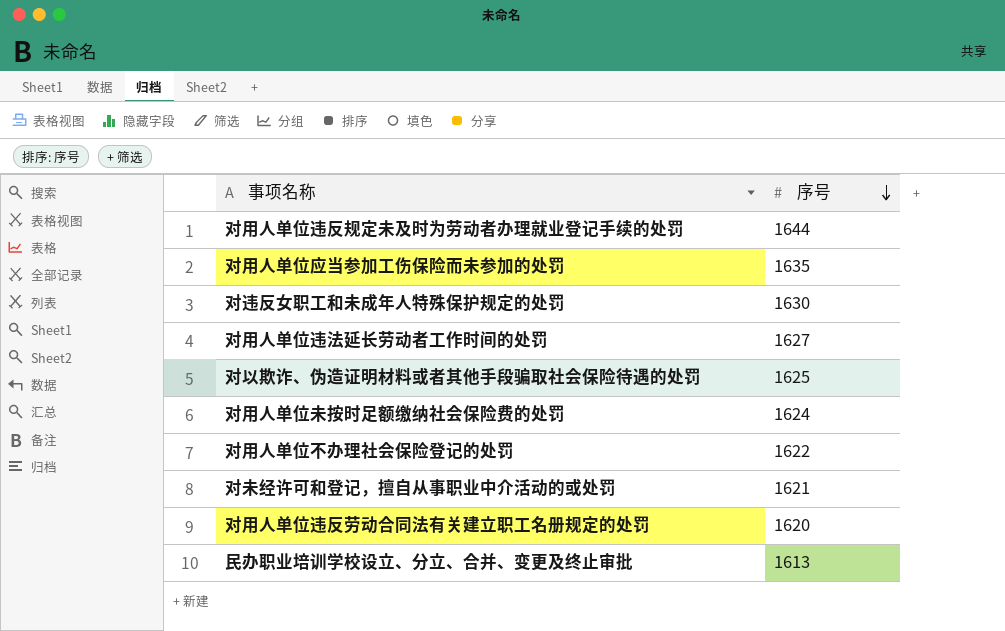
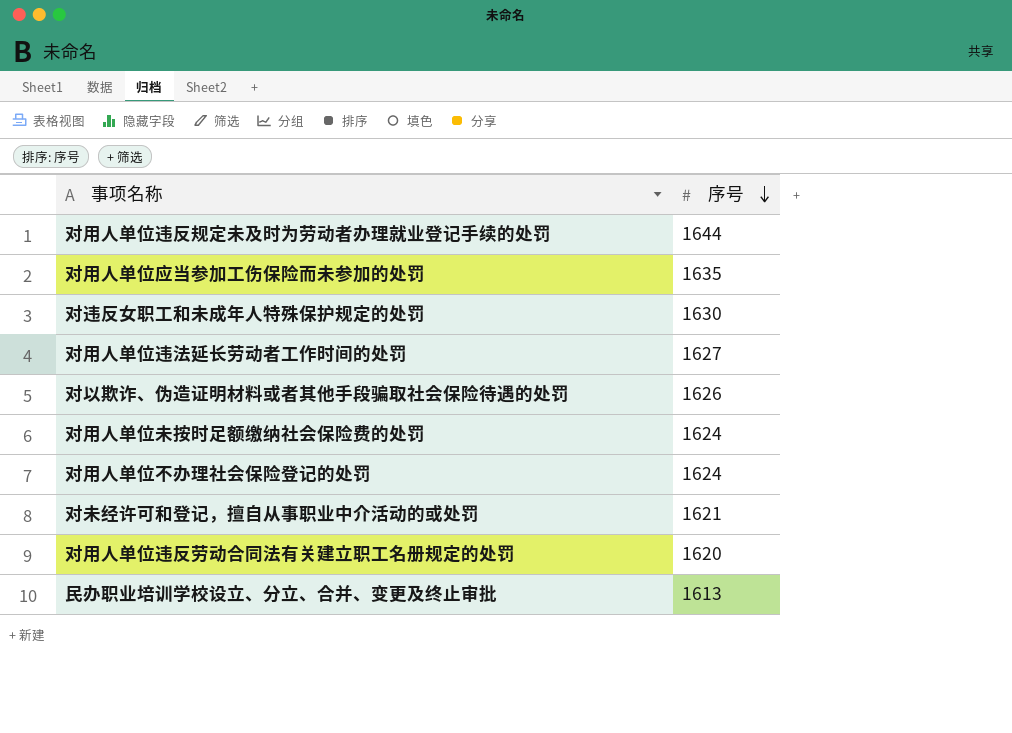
对以欺诈、伪造证明材料或者其他手段骗取社会保险待遇的处罚 | 序号: 1625 -> 1626
对用人单位不办理社会保险登记的处罚 | 序号: 1622 -> 1624

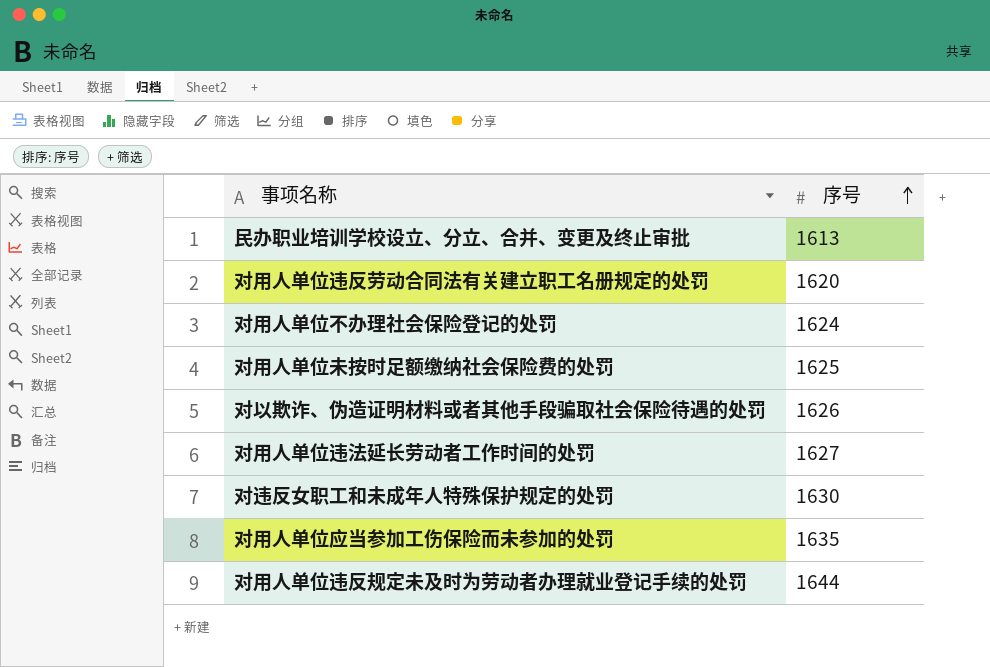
row order: 序号 descending -> 序号 ascending
row 对未经许可和登记，擅自从事职业中介活动的或处罚: 1621 -> none
对用人单位未按时足额缴纳社会保险费的处罚 | 序号: 1624 -> 1625

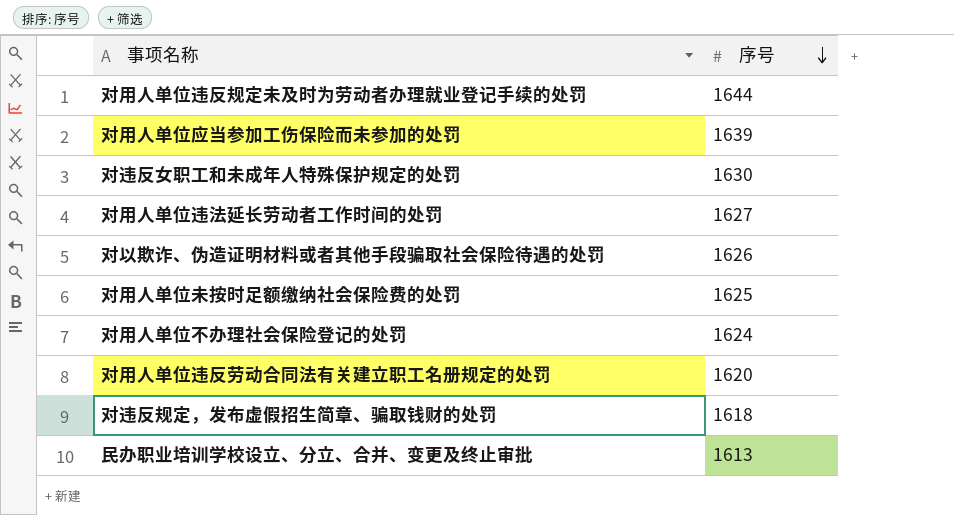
row order: 序号 ascending -> 序号 descending
对用人单位应当参加工伤保险而未参加的处罚 | 序号: 1635 -> 1639
row 对违反规定，发布虚假招生简章、骗取钱财的处罚: none -> 1618

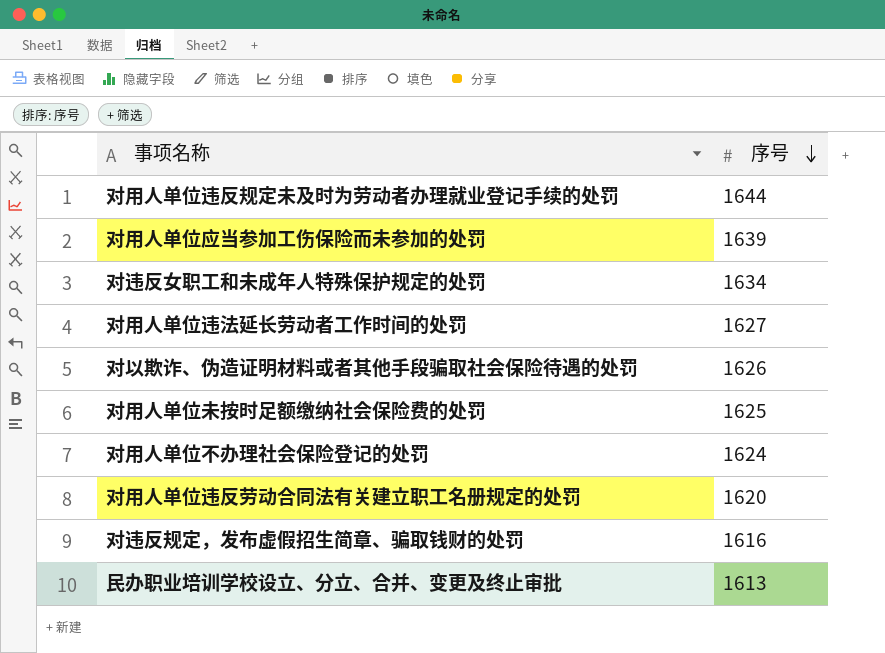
对违反女职工和未成年人特殊保护规定的处罚 | 序号: 1630 -> 1634
对违反规定，发布虚假招生简章、骗取钱财的处罚 | 序号: 1618 -> 1616

